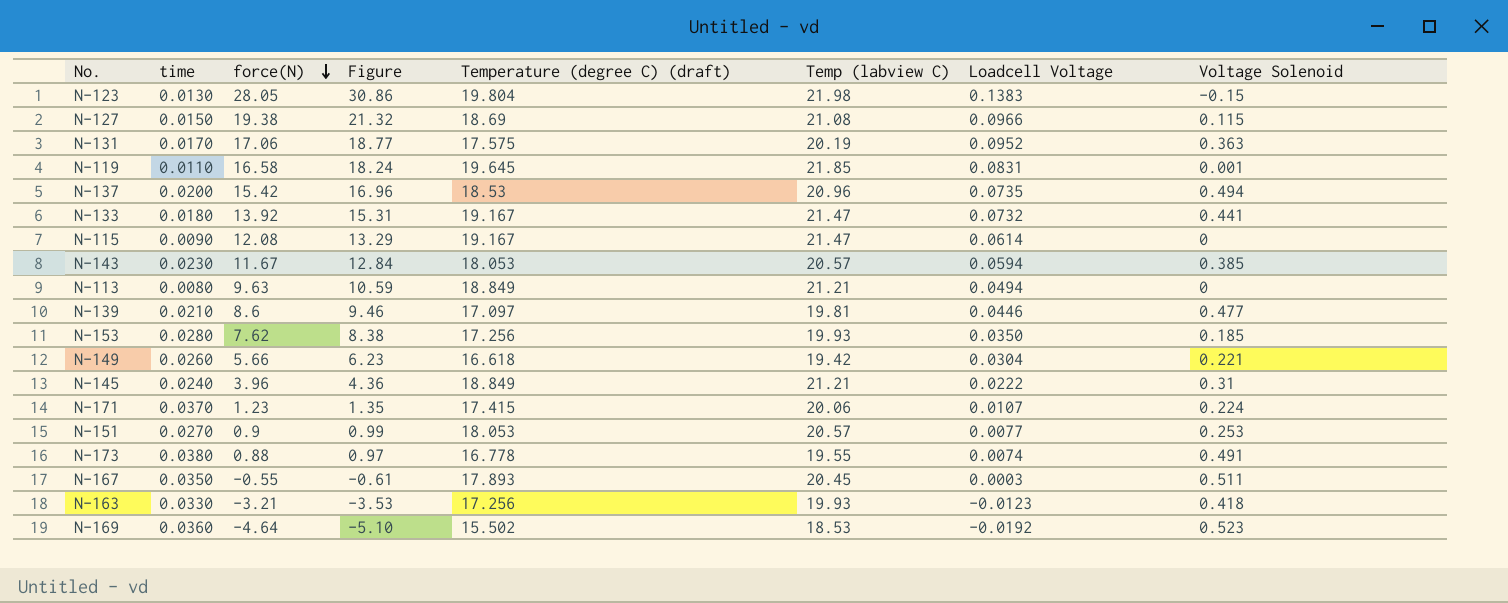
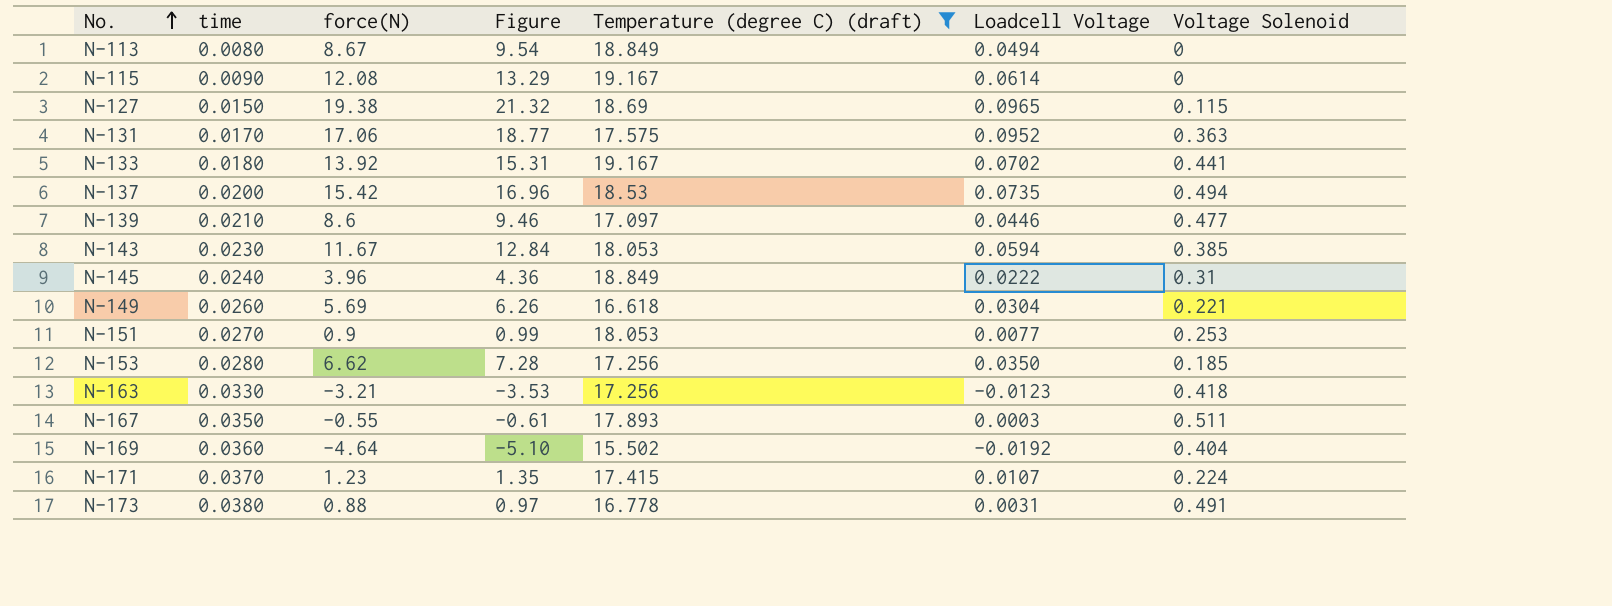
filter: none -> Temperature (degree C) (draft) <= 19.167
row order: force(N) descending -> No. ascending
column Temp (labview C) | position: 6 -> none
N-113 | force(N): 9.63 -> 8.67
N-113 | Figure: 10.59 -> 9.54
N-127 | Loadcell Voltage: 0.0966 -> 0.0965
N-133 | Loadcell Voltage: 0.0732 -> 0.0702
N-149 | force(N): 5.66 -> 5.69
N-149 | Figure: 6.23 -> 6.26
N-153 | force(N): 7.62 -> 6.62
N-153 | Figure: 8.38 -> 7.28
N-169 | Voltage Solenoid: 0.523 -> 0.404
N-173 | Loadcell Voltage: 0.0074 -> 0.0031

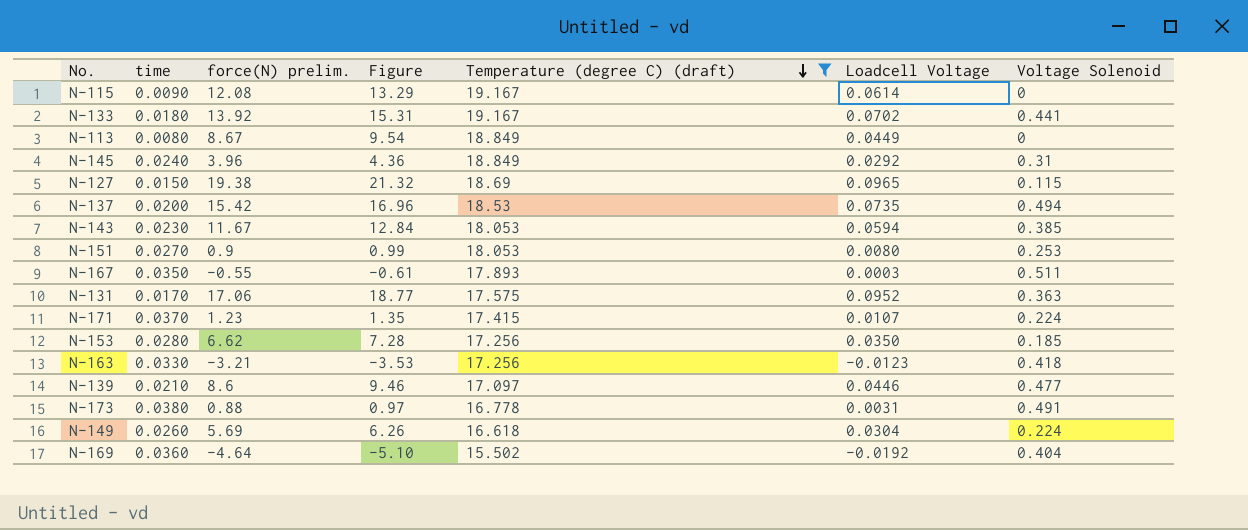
row order: No. ascending -> Temperature (degree C) (draft) descending
column name: force(N) -> force(N) prelim.
N-113 | Loadcell Voltage: 0.0494 -> 0.0449
N-145 | Loadcell Voltage: 0.0222 -> 0.0292
N-151 | Loadcell Voltage: 0.0077 -> 0.0080
N-149 | Voltage Solenoid: 0.221 -> 0.224

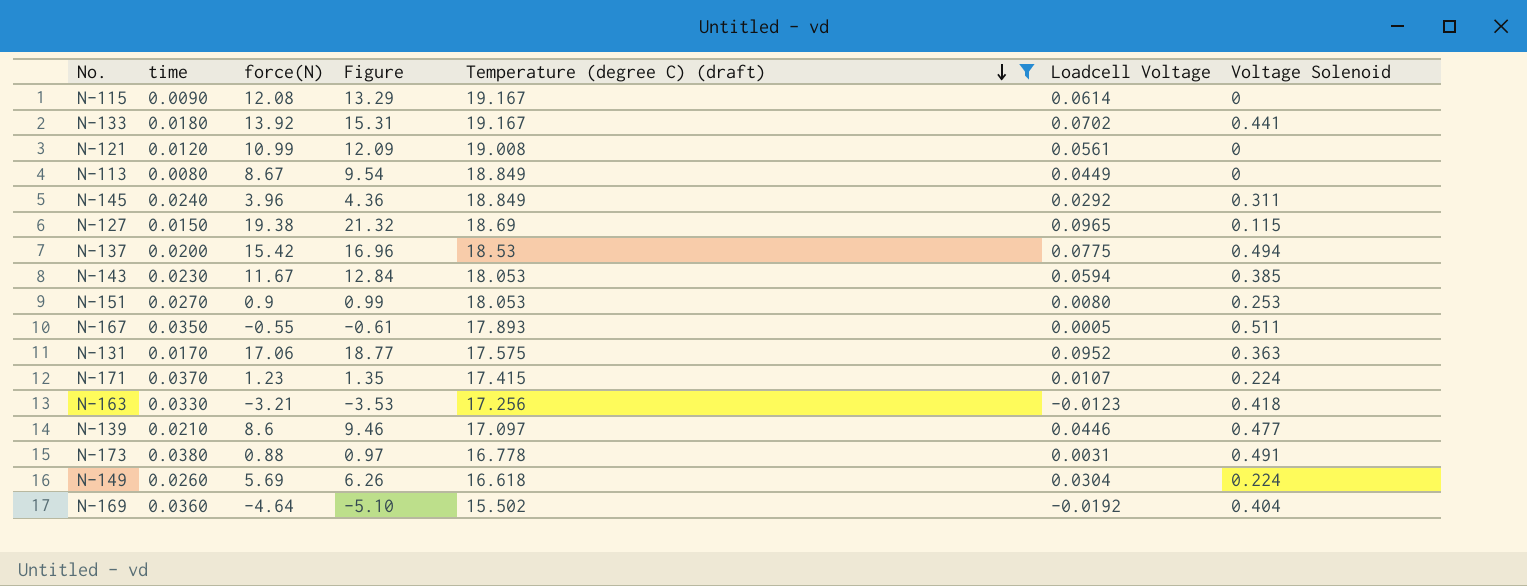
column name: force(N) prelim. -> force(N)
row N-153: 0.0280 | 6.62 | 7.28 | 17.256 | 0.0350 | 0.185 -> none
row N-121: none -> 0.0120 | 10.99 | 12.09 | 19.008 | 0.0561 | 0
N-145 | Voltage Solenoid: 0.31 -> 0.311
N-137 | Loadcell Voltage: 0.0735 -> 0.0775
N-167 | Loadcell Voltage: 0.0003 -> 0.0005

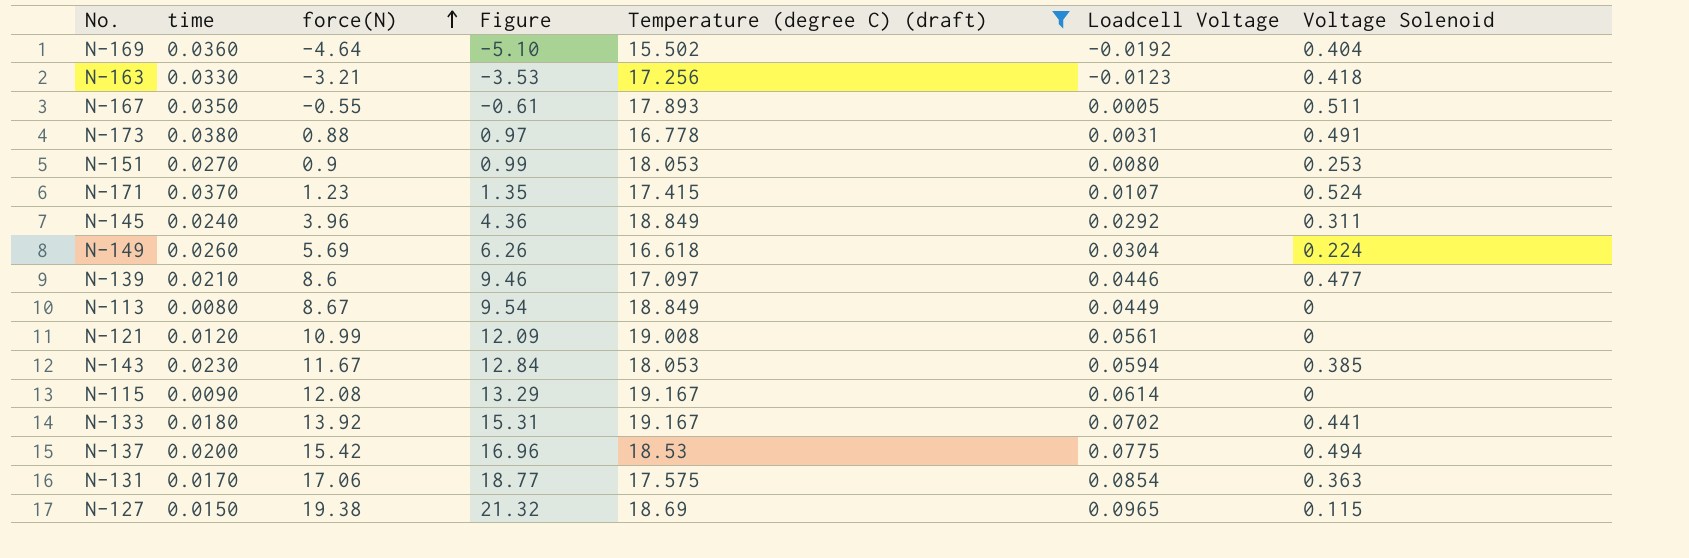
row order: Temperature (degree C) (draft) descending -> force(N) ascending
N-171 | Voltage Solenoid: 0.224 -> 0.524
N-131 | Loadcell Voltage: 0.0952 -> 0.0854

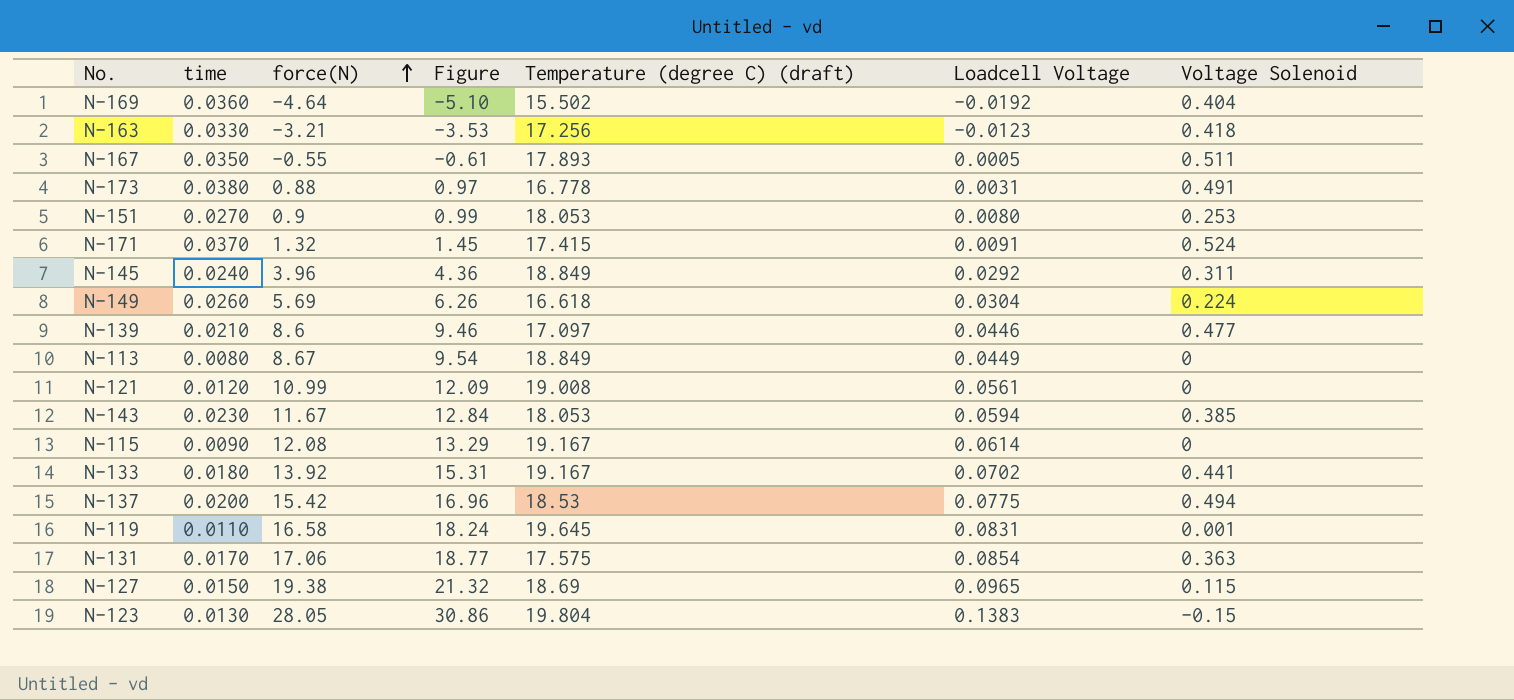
filter: Temperature (degree C) (draft) <= 19.167 -> none
N-171 | force(N): 1.23 -> 1.32
N-171 | Figure: 1.35 -> 1.45
N-171 | Loadcell Voltage: 0.0107 -> 0.0091

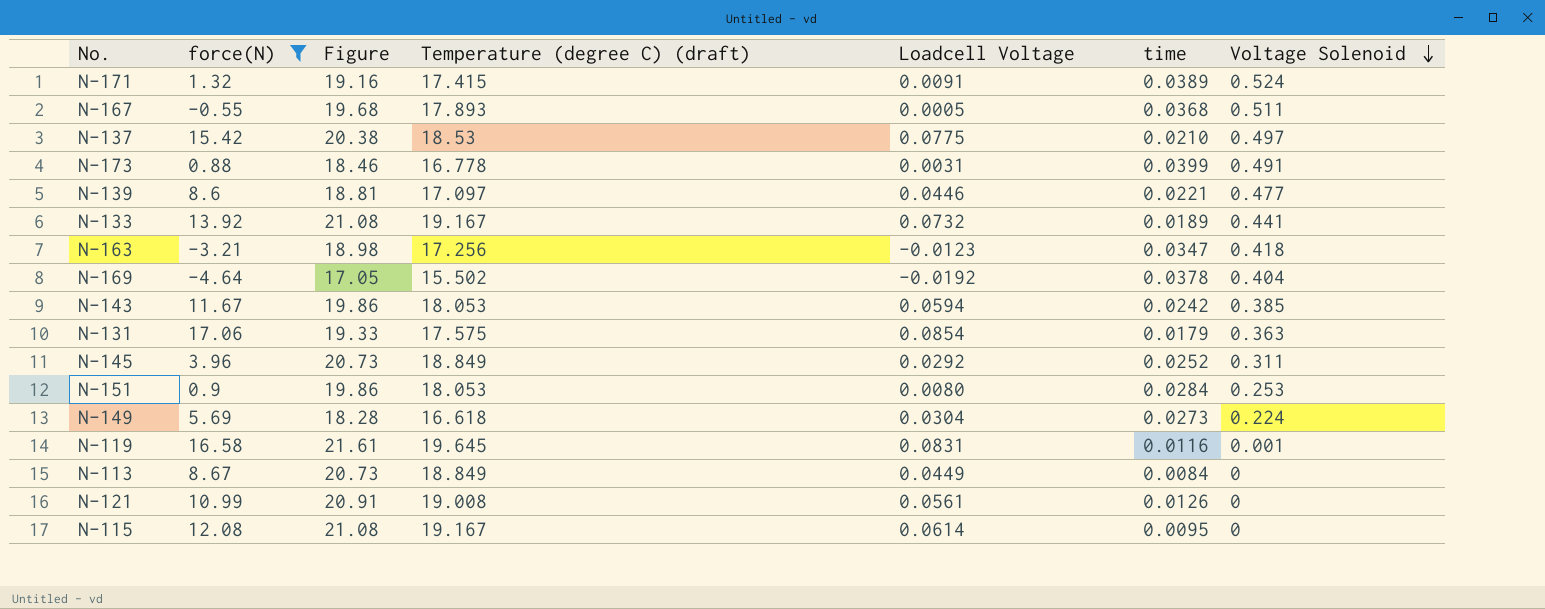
filter: none -> force(N) <= 17.06
row order: force(N) ascending -> Voltage Solenoid descending
column Figure | formula: [force(N)] * 1.1 -> [Temperature (degree C) (draft)] * 1.1
column time | position: 2 -> 6
N-171 | time: 0.0370 -> 0.0389
N-167 | time: 0.0350 -> 0.0368
N-137 | time: 0.0200 -> 0.0210
N-137 | Voltage Solenoid: 0.494 -> 0.497
N-173 | time: 0.0380 -> 0.0399
N-139 | time: 0.0210 -> 0.0221
N-133 | Loadcell Voltage: 0.0702 -> 0.0732
N-133 | time: 0.0180 -> 0.0189
N-163 | time: 0.0330 -> 0.0347
N-169 | time: 0.0360 -> 0.0378
N-143 | time: 0.0230 -> 0.0242
N-131 | time: 0.0170 -> 0.0179
N-145 | time: 0.0240 -> 0.0252
N-151 | time: 0.0270 -> 0.0284
N-149 | time: 0.0260 -> 0.0273
N-119 | time: 0.0110 -> 0.0116
N-113 | time: 0.0080 -> 0.0084
N-121 | time: 0.0120 -> 0.0126
N-115 | time: 0.0090 -> 0.0095

